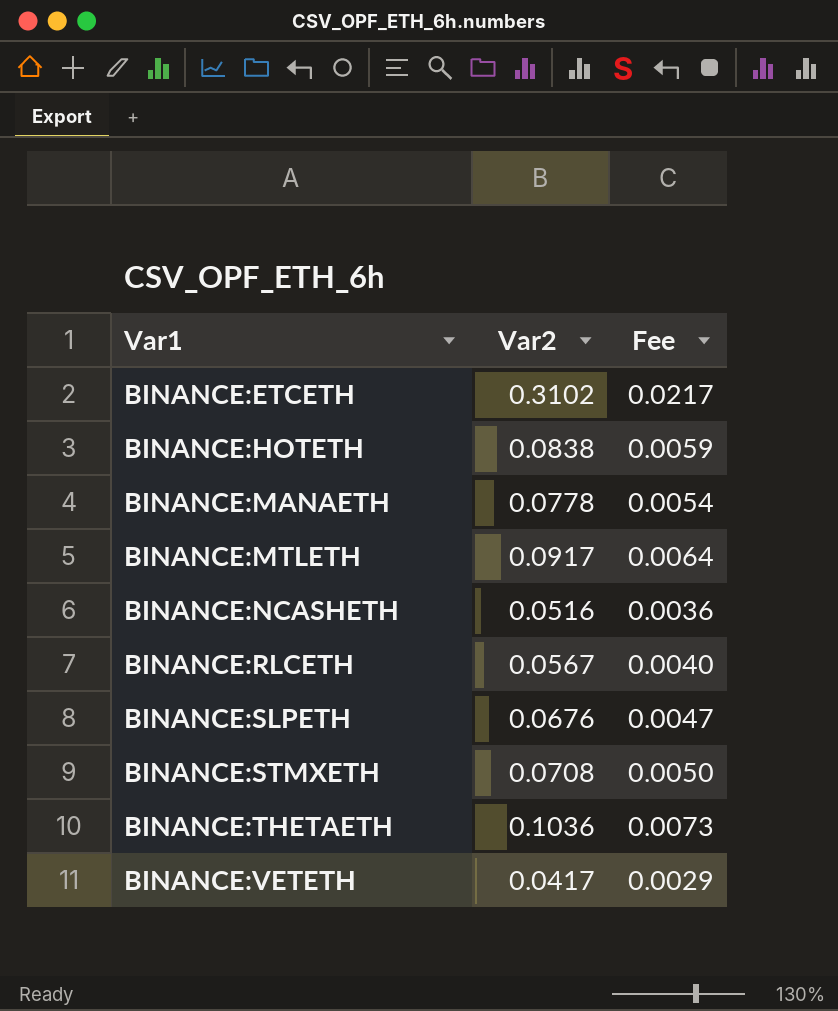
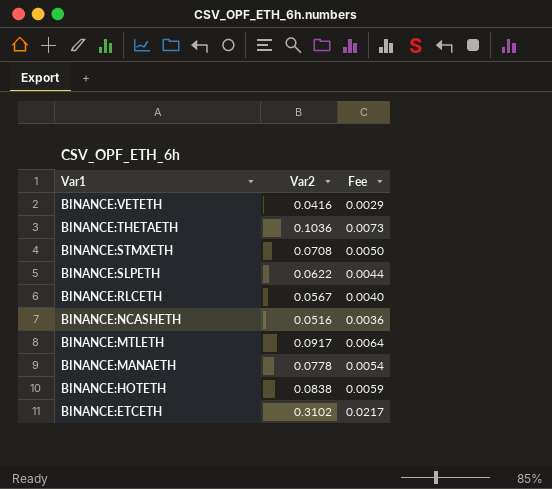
row order: Var1 ascending -> Var1 descending
BINANCE:VETETH | Var2: 0.0417 -> 0.0416
BINANCE:SLPETH | Var2: 0.0676 -> 0.0622
BINANCE:SLPETH | Fee: 0.0047 -> 0.0044

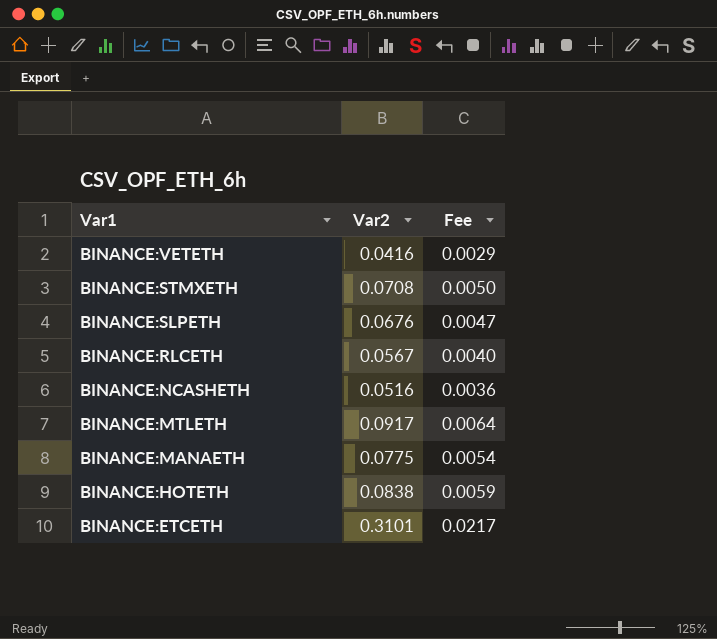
row BINANCE:THETAETH: 0.1036 | 0.0073 -> none
BINANCE:SLPETH | Var2: 0.0622 -> 0.0676
BINANCE:SLPETH | Fee: 0.0044 -> 0.0047
BINANCE:MANAETH | Var2: 0.0778 -> 0.0775
BINANCE:ETCETH | Var2: 0.3102 -> 0.3101

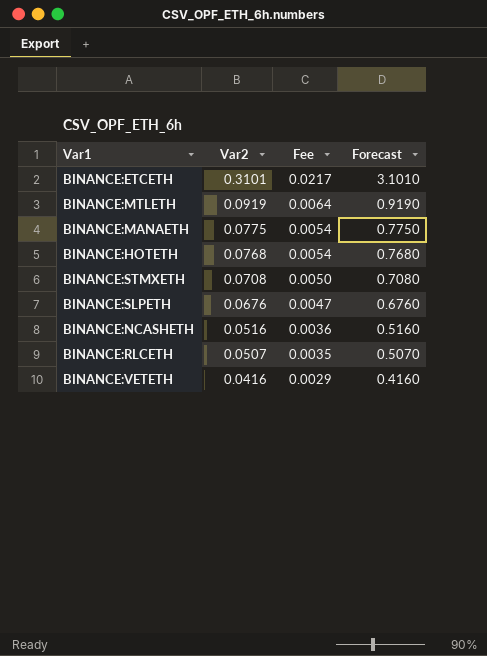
row order: Var1 descending -> Var2 descending
column Forecast | formula: none -> [Var2] * 10
BINANCE:MTLETH | Var2: 0.0917 -> 0.0919
BINANCE:HOTETH | Var2: 0.0838 -> 0.0768
BINANCE:HOTETH | Fee: 0.0059 -> 0.0054
BINANCE:RLCETH | Var2: 0.0567 -> 0.0507
BINANCE:RLCETH | Fee: 0.0040 -> 0.0035

